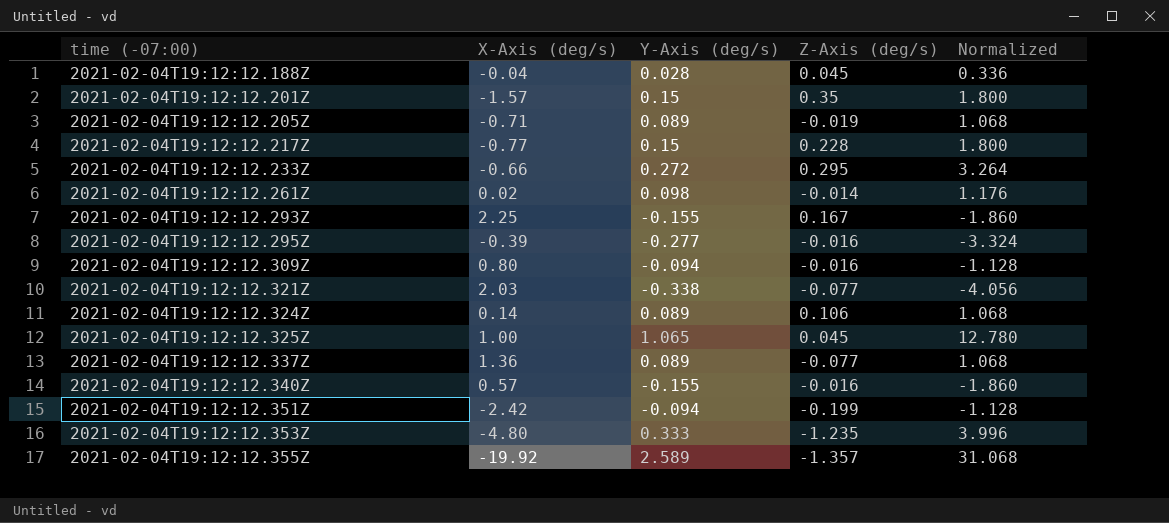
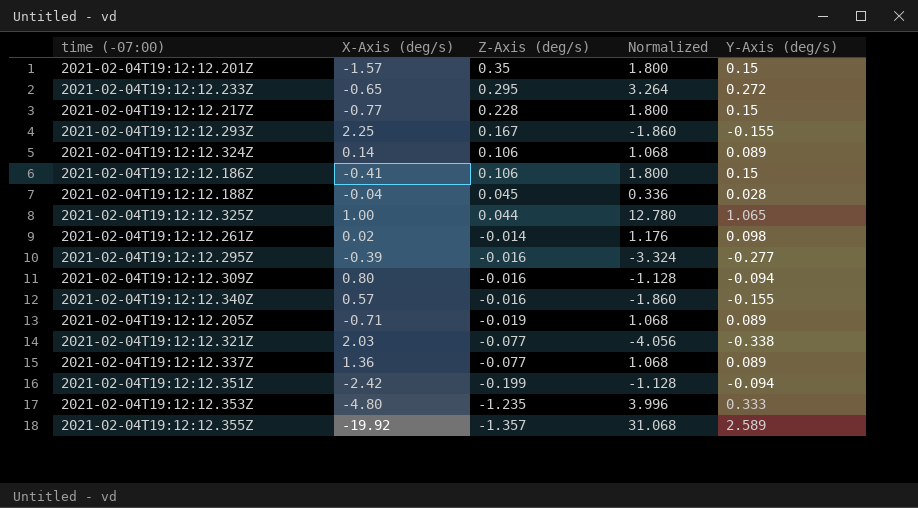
row order: time (-07:00) ascending -> Z-Axis (deg/s) descending
column Y-Axis (deg/s) | position: 3 -> 5
2021-02-04T19:12:12.233Z | X-Axis (deg/s): -0.66 -> -0.65
row 2021-02-04T19:12:12.186Z: none -> -0.41 | 0.106 | 1.800 | 0.15
2021-02-04T19:12:12.325Z | Z-Axis (deg/s): 0.045 -> 0.044

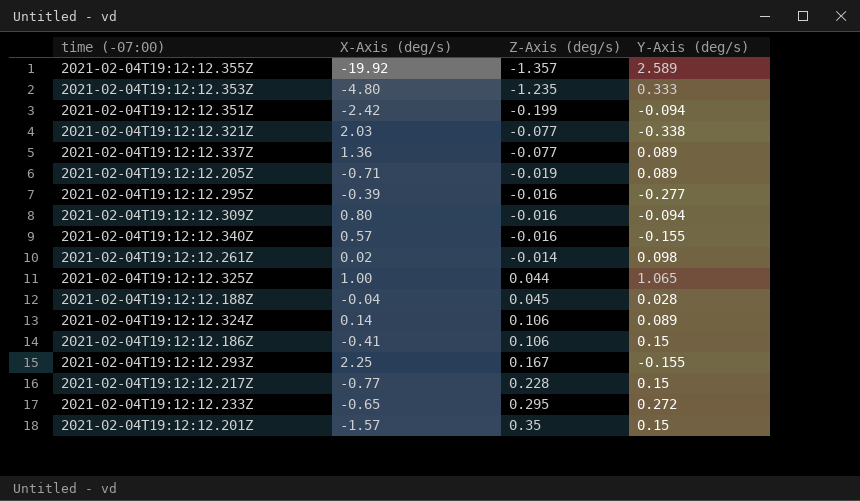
row order: Z-Axis (deg/s) descending -> Z-Axis (deg/s) ascending
column Normalized | formula: [Y-Axis (deg/s)] * 12 -> none

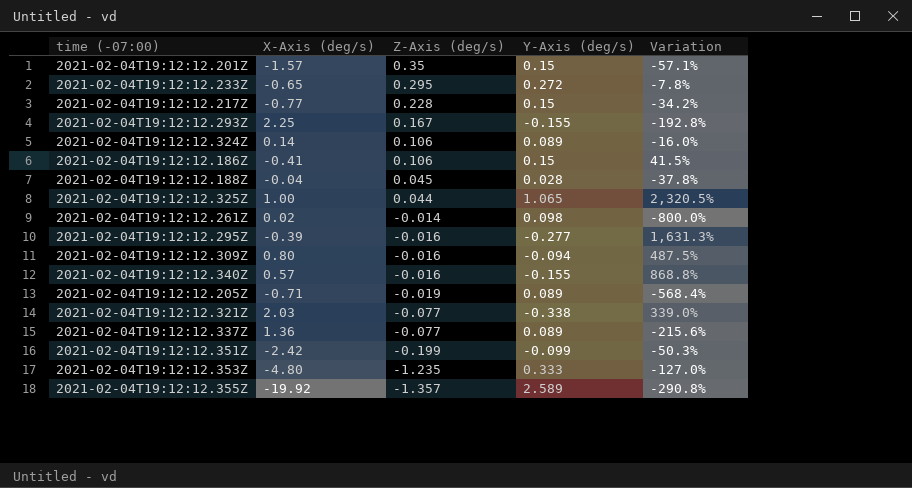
row order: Z-Axis (deg/s) ascending -> Z-Axis (deg/s) descending
column Variation | formula: none -> ([Y-Axis (deg/s)] - [Z-Axis (deg/s)]) / [Z-Axis (deg/s)]
2021-02-04T19:12:12.351Z | Y-Axis (deg/s): -0.094 -> -0.099

